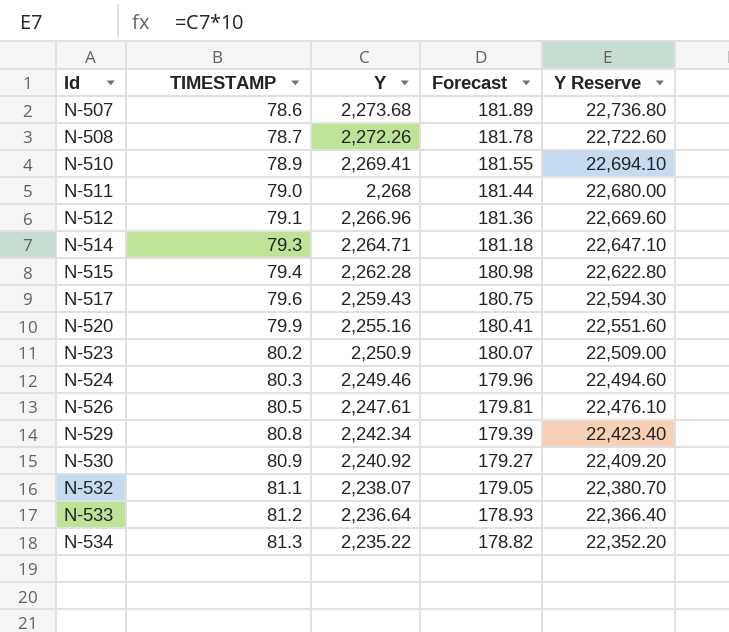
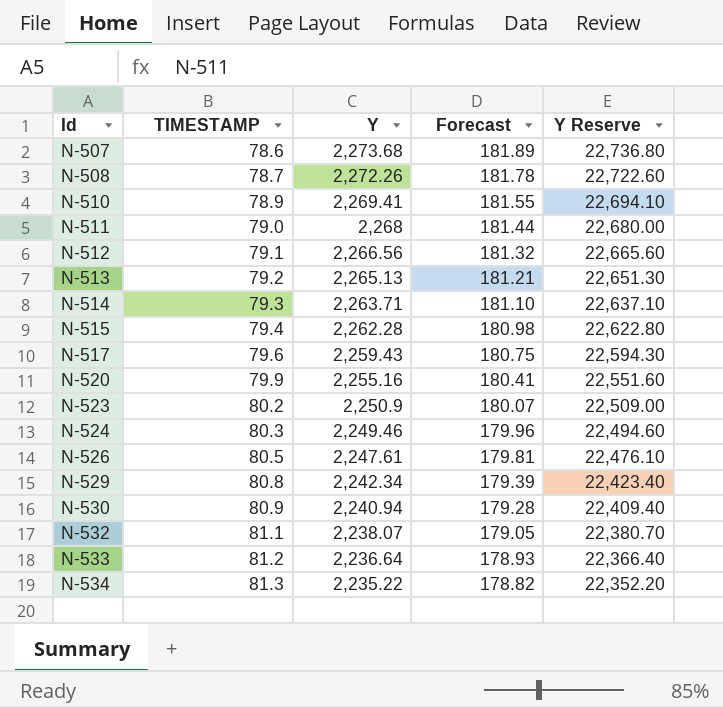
N-512 | Y: 2,266.96 -> 2,266.56
N-512 | Forecast: 181.36 -> 181.32
N-512 | Y Reserve: 22,669.60 -> 22,665.60
row N-513: none -> 79.2 | 2,265.13 | 181.21 | 22,651.30
N-514 | Y: 2,264.71 -> 2,263.71
N-514 | Forecast: 181.18 -> 181.10
N-514 | Y Reserve: 22,647.10 -> 22,637.10
N-530 | Y: 2,240.92 -> 2,240.94
N-530 | Forecast: 179.27 -> 179.28
N-530 | Y Reserve: 22,409.20 -> 22,409.40

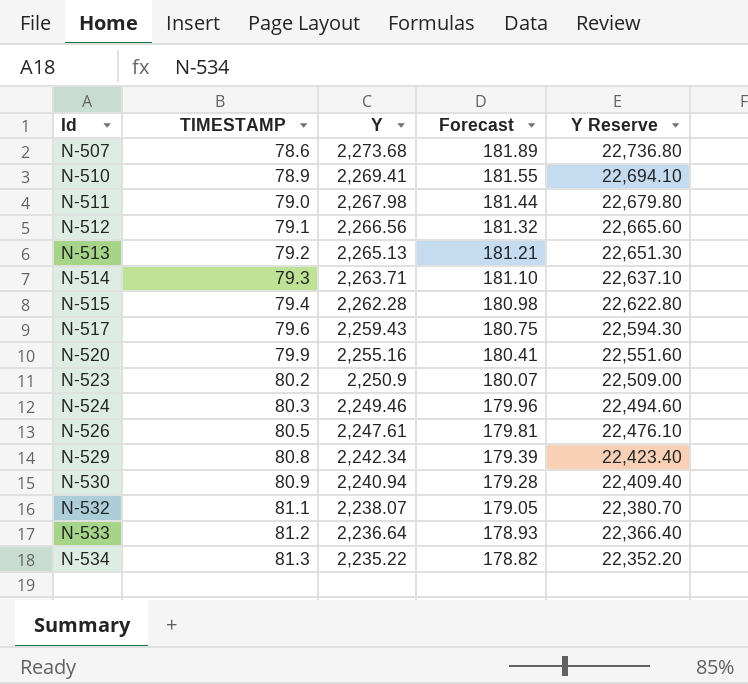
row N-508: 78.7 | 2,272.26 | 181.78 | 22,722.60 -> none
N-511 | Y: 2,268 -> 2,267.98
N-511 | Y Reserve: 22,680.00 -> 22,679.80

